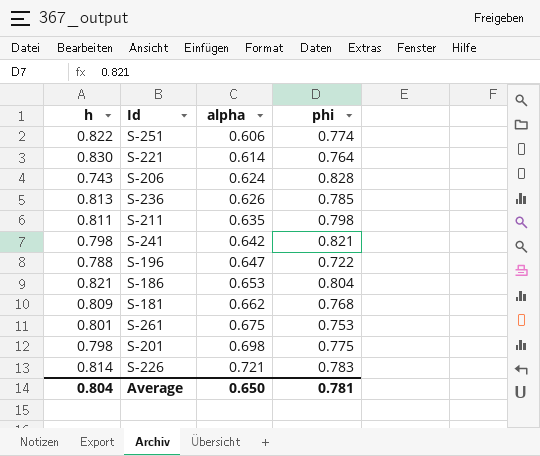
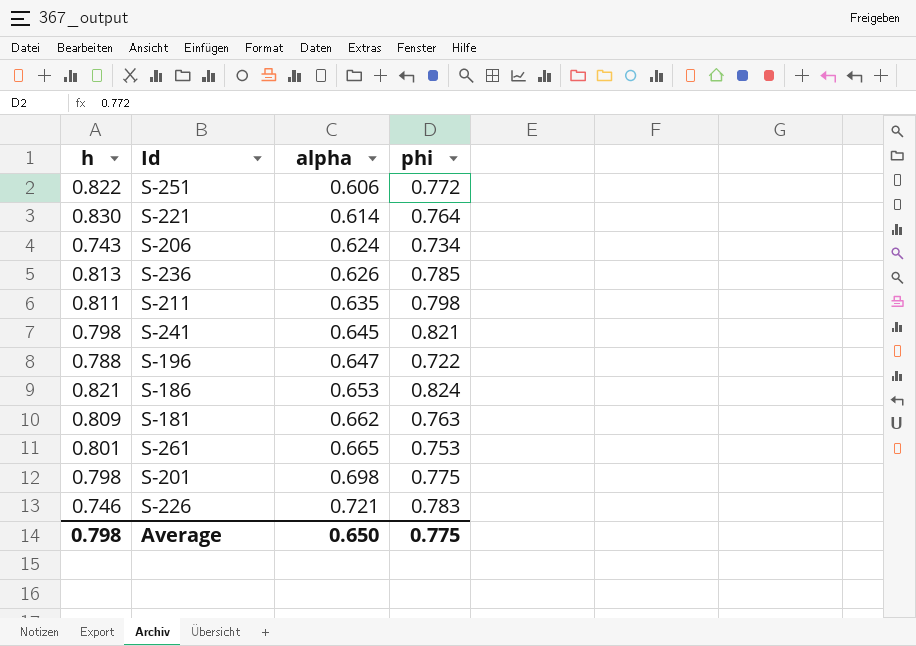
S-251 | phi: 0.774 -> 0.772
S-206 | phi: 0.828 -> 0.734
S-241 | alpha: 0.642 -> 0.645
S-186 | phi: 0.804 -> 0.824
S-181 | phi: 0.768 -> 0.763
S-261 | alpha: 0.675 -> 0.665
S-226 | h: 0.814 -> 0.746
Average | h: 0.804 -> 0.798
Average | phi: 0.781 -> 0.775

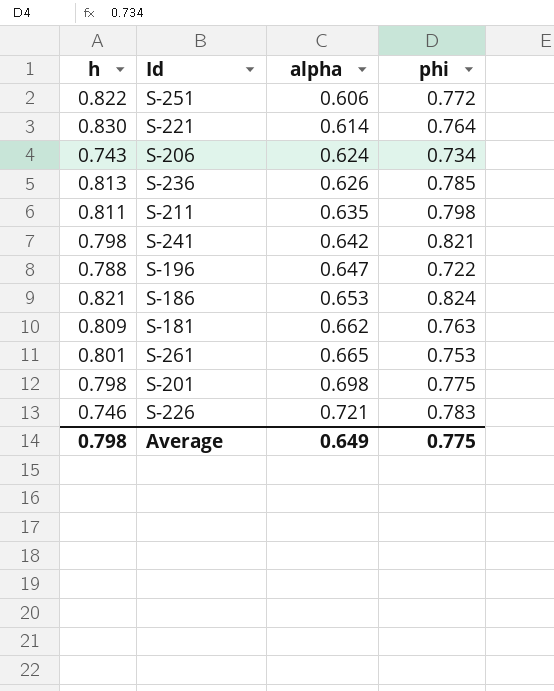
S-241 | alpha: 0.645 -> 0.642
Average | alpha: 0.650 -> 0.649

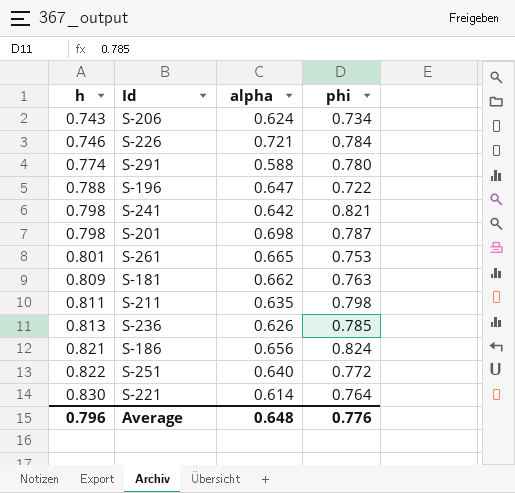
row order: alpha ascending -> h ascending
S-226 | phi: 0.783 -> 0.784
row S-291: none -> 0.774 | 0.588 | 0.780
S-201 | phi: 0.775 -> 0.787
S-186 | alpha: 0.653 -> 0.656
S-251 | alpha: 0.606 -> 0.640
Average | h: 0.798 -> 0.796
Average | alpha: 0.649 -> 0.648
Average | phi: 0.775 -> 0.776

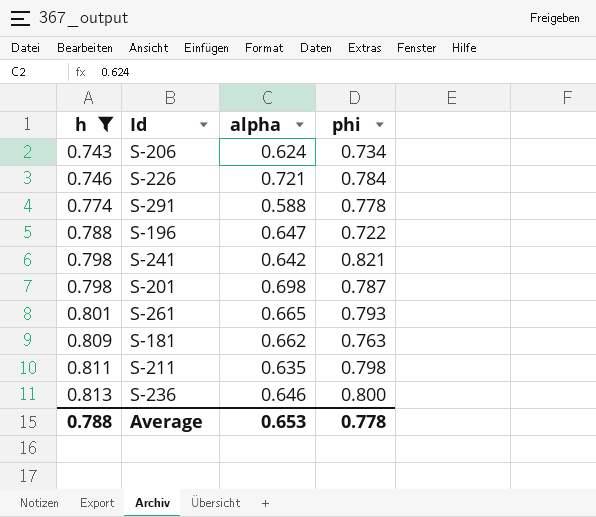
filter: none -> h <= 0.813
S-291 | phi: 0.780 -> 0.778
S-261 | phi: 0.753 -> 0.793
S-236 | alpha: 0.626 -> 0.646
S-236 | phi: 0.785 -> 0.800
Average | h: 0.796 -> 0.788
Average | alpha: 0.648 -> 0.653
Average | phi: 0.776 -> 0.778

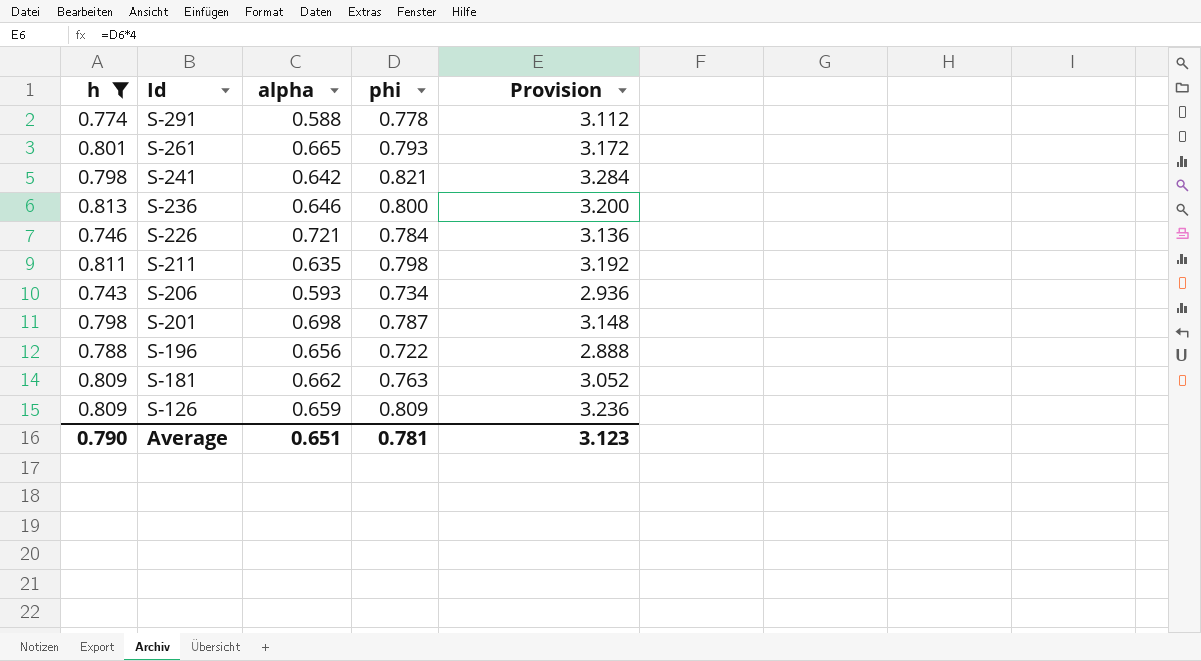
row order: h ascending -> Id descending
column Provision | formula: none -> [phi] * 4
S-206 | alpha: 0.624 -> 0.593
S-196 | alpha: 0.647 -> 0.656
row S-126: none -> 0.809 | 0.659 | 0.809 | 3.236
Average | h: 0.788 -> 0.790
Average | alpha: 0.653 -> 0.651
Average | phi: 0.778 -> 0.781

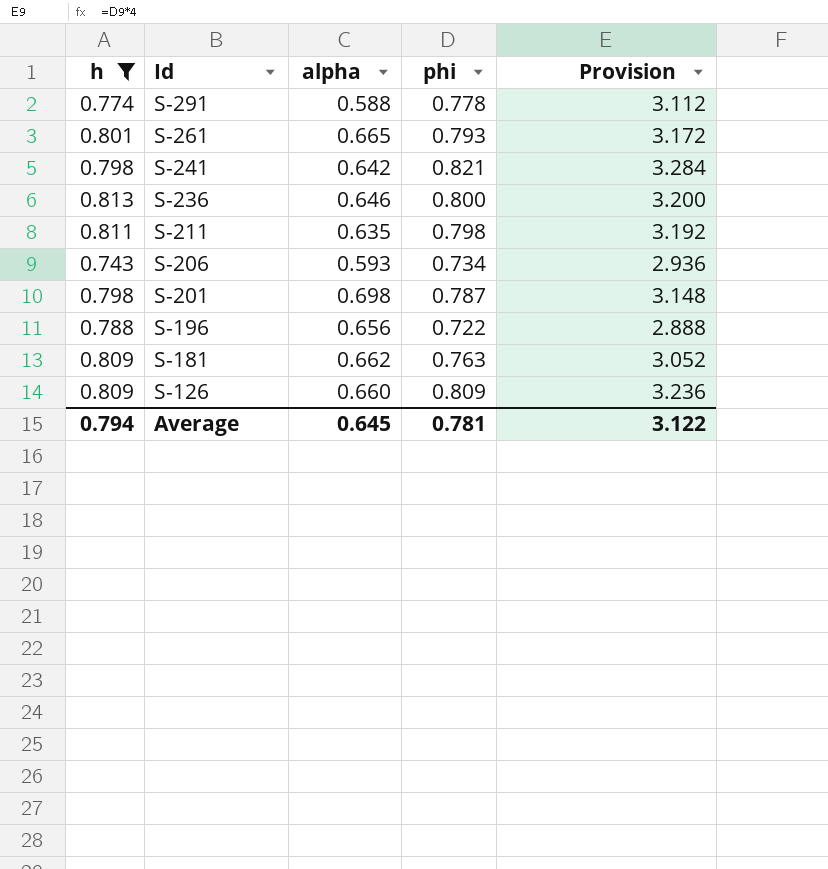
row S-226: 0.746 | 0.721 | 0.784 | 3.136 -> none
S-126 | alpha: 0.659 -> 0.660
Average | h: 0.790 -> 0.794
Average | alpha: 0.651 -> 0.645
Average | Provision: 3.123 -> 3.122

